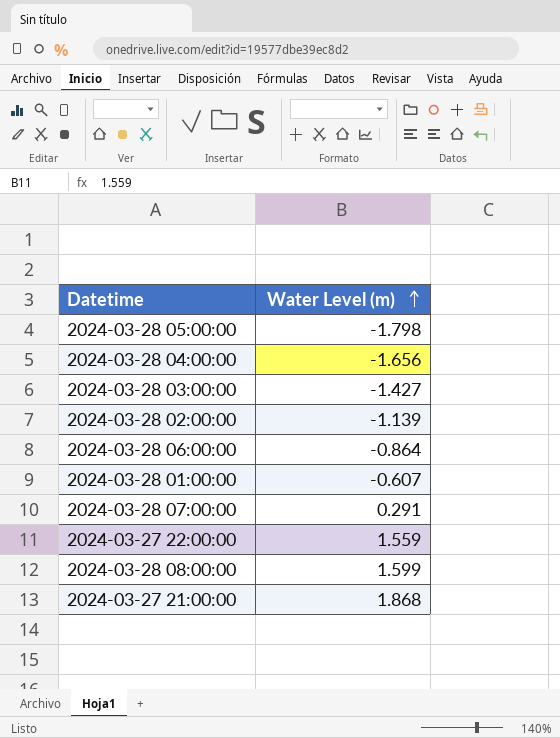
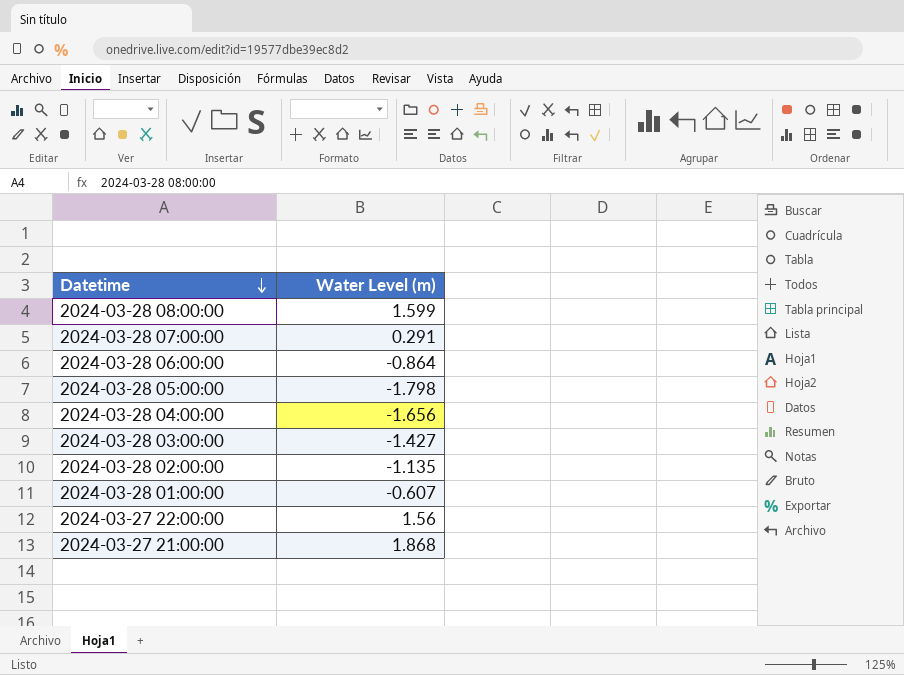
row order: Water Level (m) ascending -> Datetime descending
2024-03-28 02:00:00 | Water Level (m): -1.139 -> -1.135
2024-03-27 22:00:00 | Water Level (m): 1.559 -> 1.56

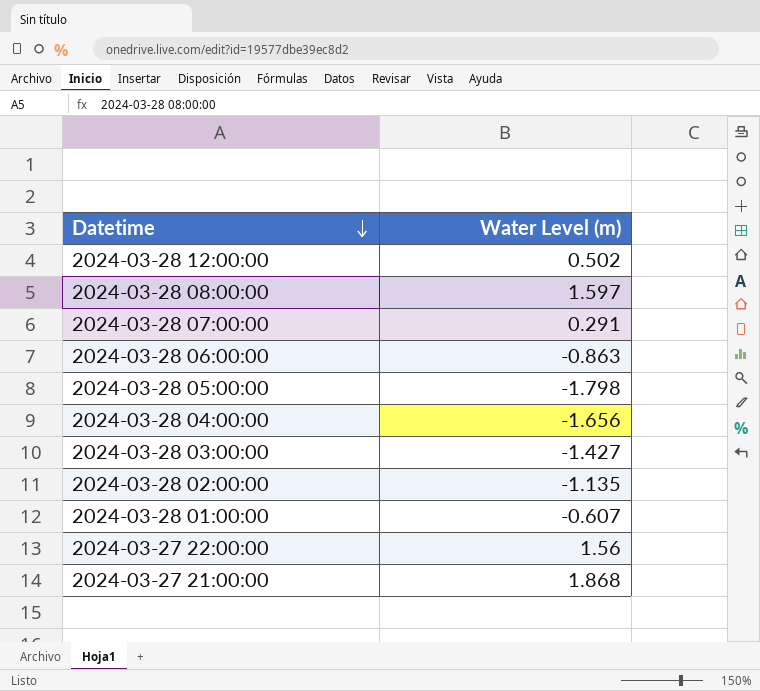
row 2024-03-28 12:00:00: none -> 0.502
2024-03-28 08:00:00 | Water Level (m): 1.599 -> 1.597
2024-03-28 06:00:00 | Water Level (m): -0.864 -> -0.863

